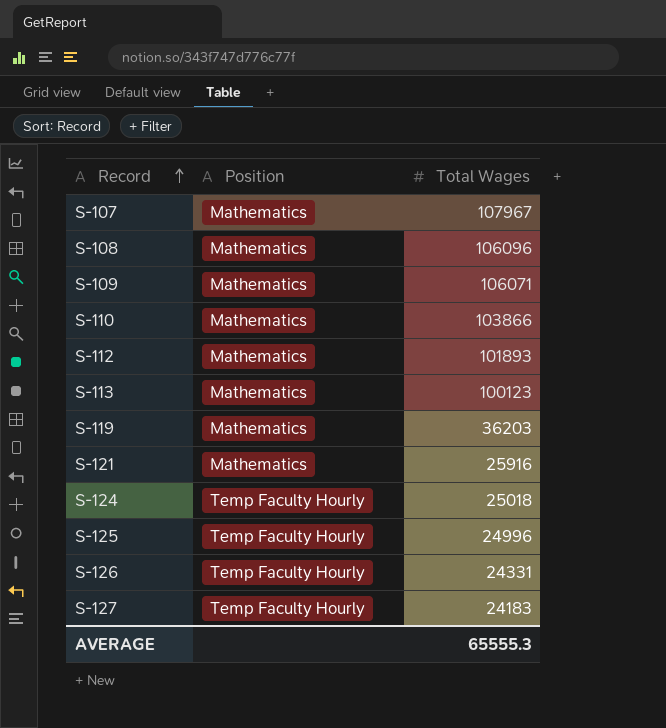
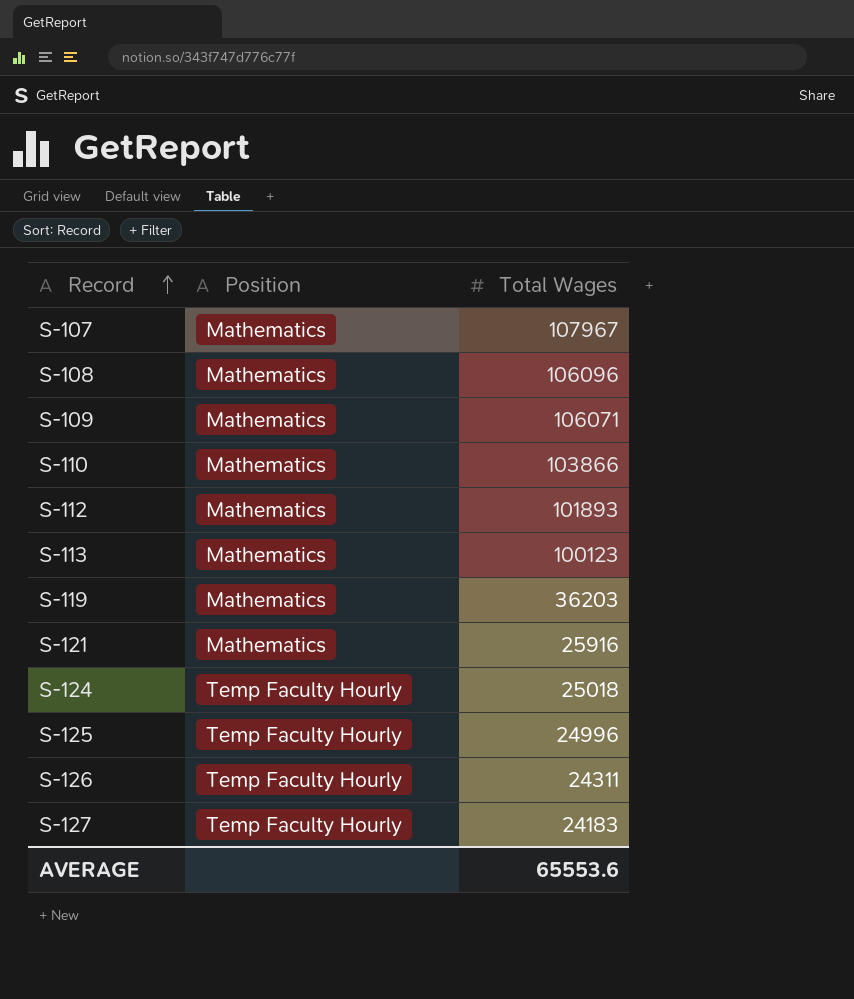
S-126 | Total Wages: 24331 -> 24311
AVERAGE | Total Wages: 65555.3 -> 65553.6

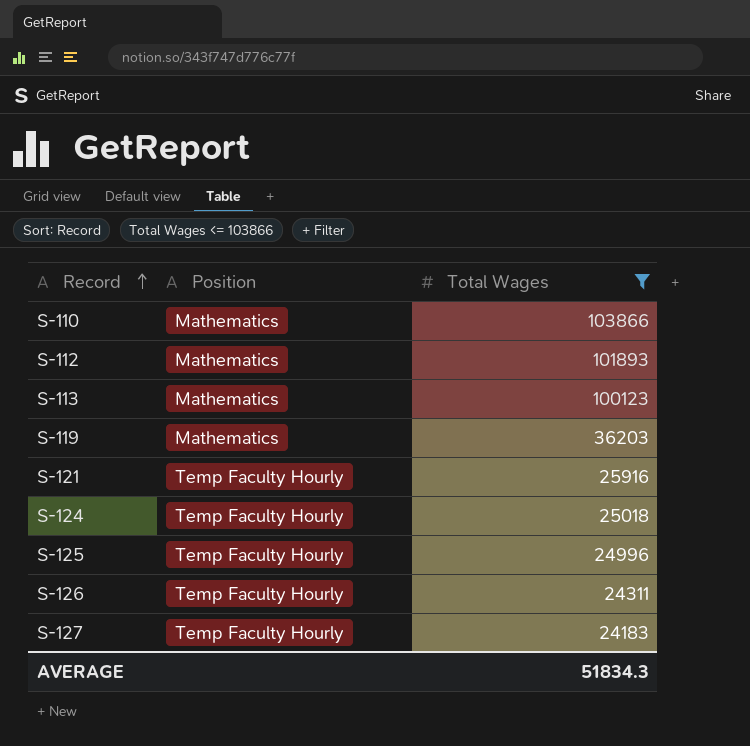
filter: none -> Total Wages <= 103866
S-121 | Position: Mathematics -> Temp Faculty Hourly
AVERAGE | Total Wages: 65553.6 -> 51834.3

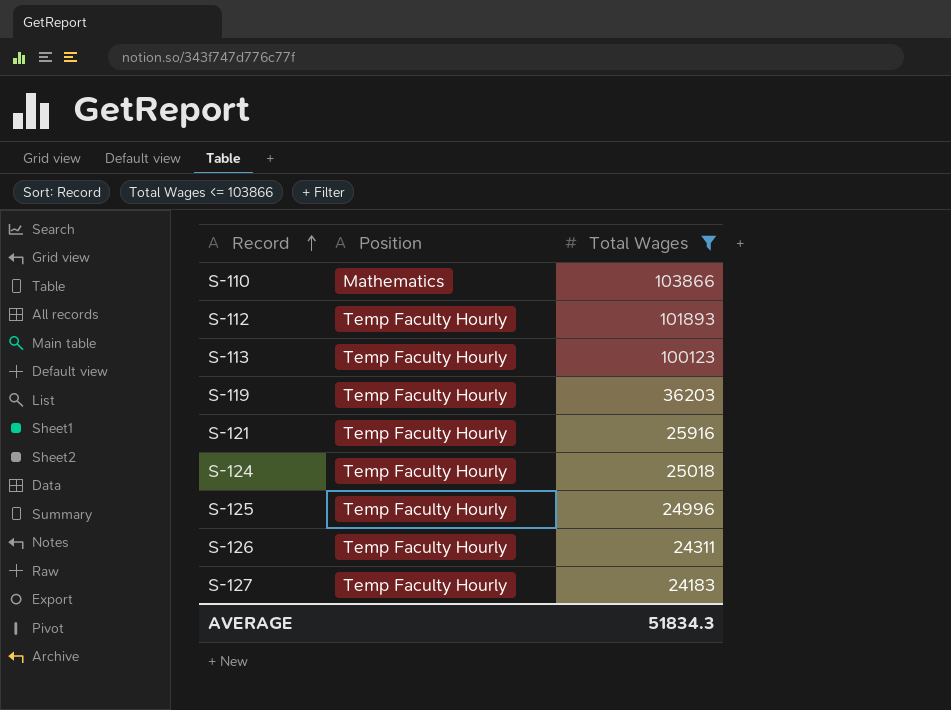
S-112 | Position: Mathematics -> Temp Faculty Hourly
S-113 | Position: Mathematics -> Temp Faculty Hourly
S-119 | Position: Mathematics -> Temp Faculty Hourly

